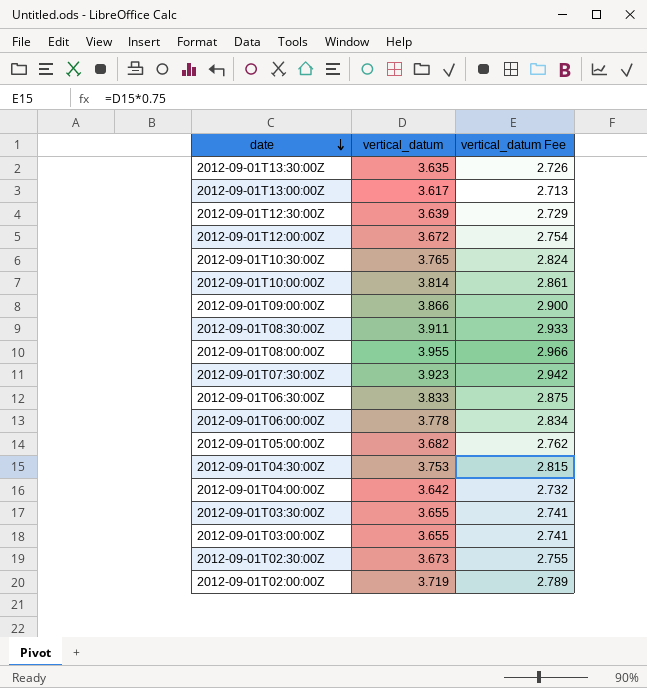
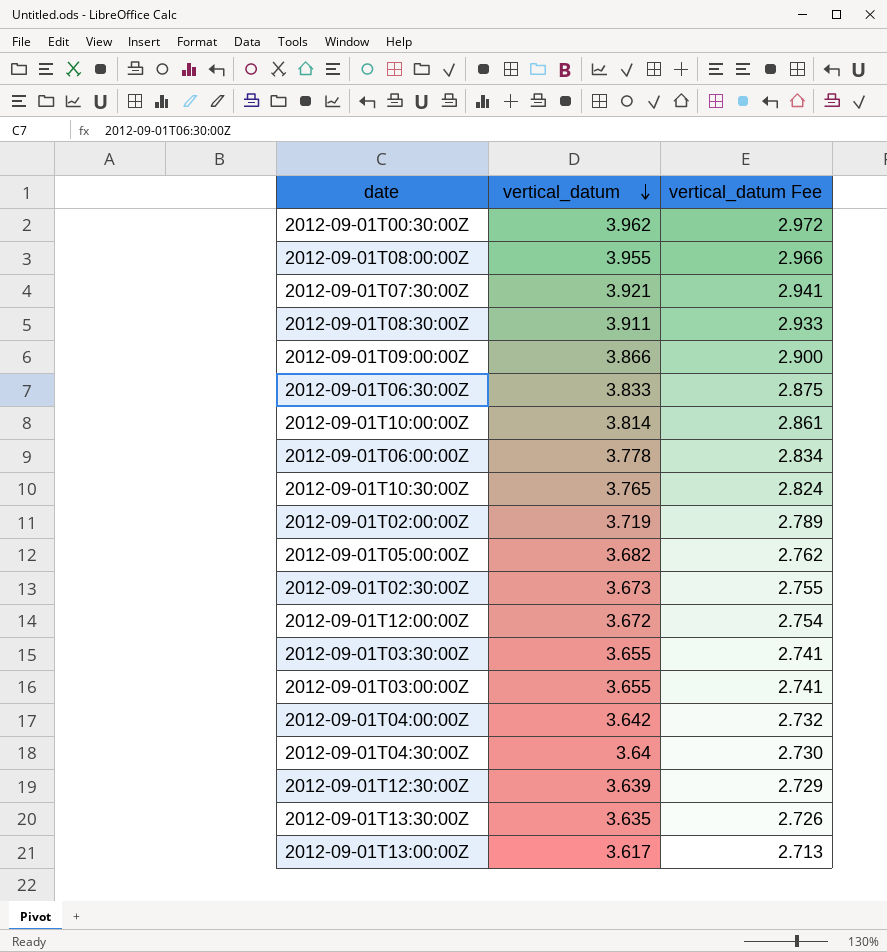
row order: date descending -> vertical_datum descending
row 2012-09-01T00:30:00Z: none -> 3.962 | 2.972
2012-09-01T07:30:00Z | vertical_datum: 3.923 -> 3.921
2012-09-01T07:30:00Z | vertical_datum Fee: 2.942 -> 2.941
2012-09-01T04:30:00Z | vertical_datum: 3.753 -> 3.64
2012-09-01T04:30:00Z | vertical_datum Fee: 2.815 -> 2.730

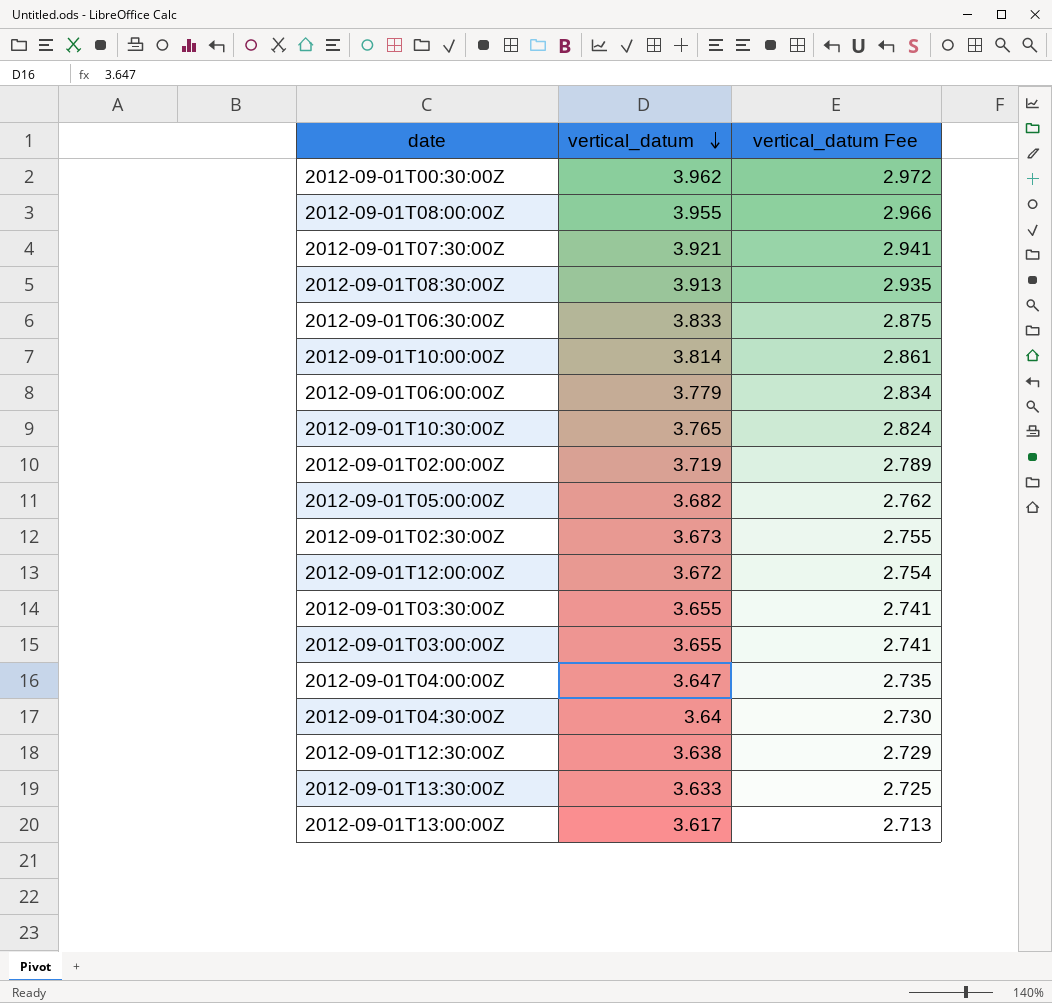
row 2012-09-01T09:00:00Z: 3.866 | 2.900 -> none
2012-09-01T08:30:00Z | vertical_datum: 3.911 -> 3.913
2012-09-01T08:30:00Z | vertical_datum Fee: 2.933 -> 2.935
2012-09-01T06:00:00Z | vertical_datum: 3.778 -> 3.779
2012-09-01T04:00:00Z | vertical_datum: 3.642 -> 3.647
2012-09-01T04:00:00Z | vertical_datum Fee: 2.732 -> 2.735
2012-09-01T12:30:00Z | vertical_datum: 3.639 -> 3.638
2012-09-01T13:30:00Z | vertical_datum: 3.635 -> 3.633
2012-09-01T13:30:00Z | vertical_datum Fee: 2.726 -> 2.725

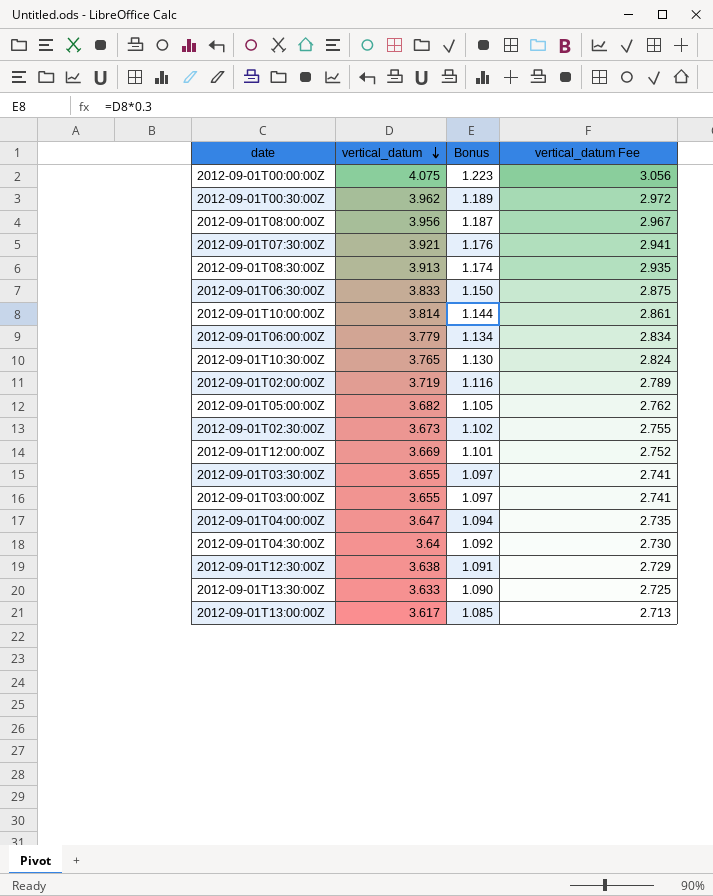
column Bonus | formula: none -> [vertical_datum] * 0.3
row 2012-09-01T00:00:00Z: none -> 4.075 | 1.223 | 3.056
2012-09-01T08:00:00Z | vertical_datum: 3.955 -> 3.956
2012-09-01T08:00:00Z | vertical_datum Fee: 2.966 -> 2.967
2012-09-01T12:00:00Z | vertical_datum: 3.672 -> 3.669
2012-09-01T12:00:00Z | vertical_datum Fee: 2.754 -> 2.752

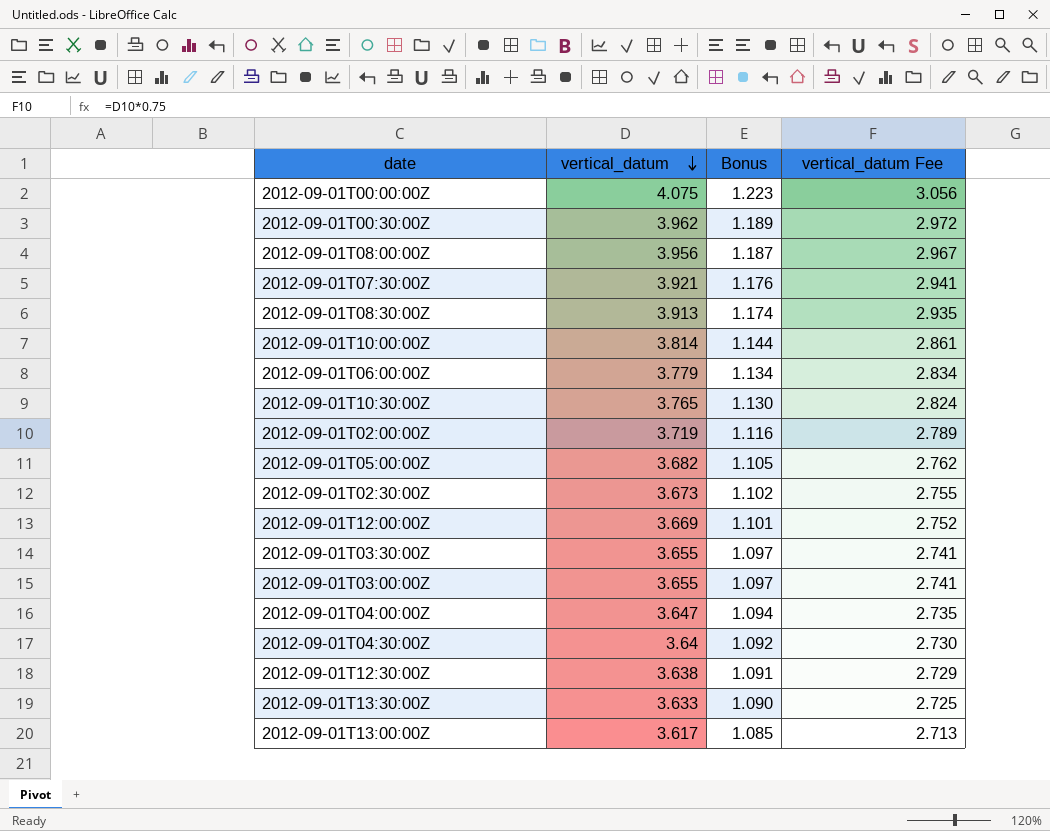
row 2012-09-01T06:30:00Z: 3.833 | 1.150 | 2.875 -> none

